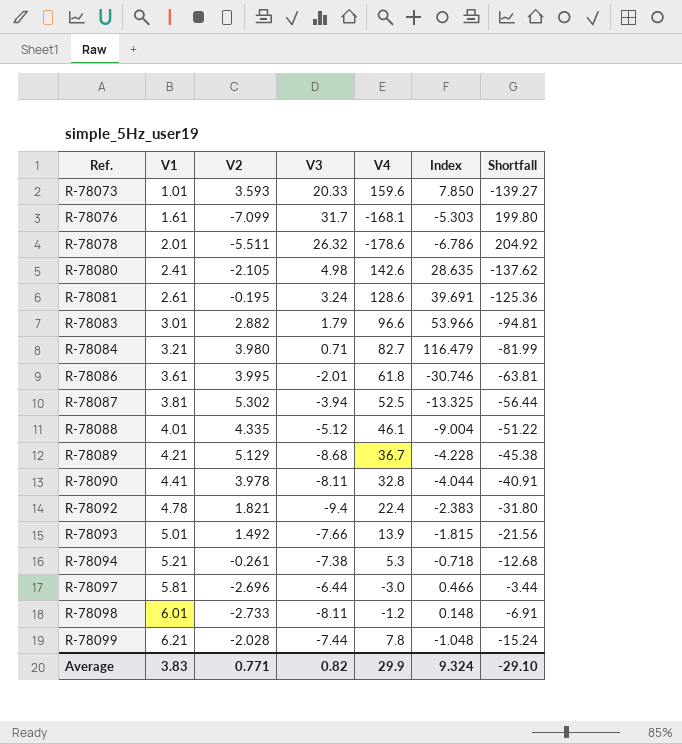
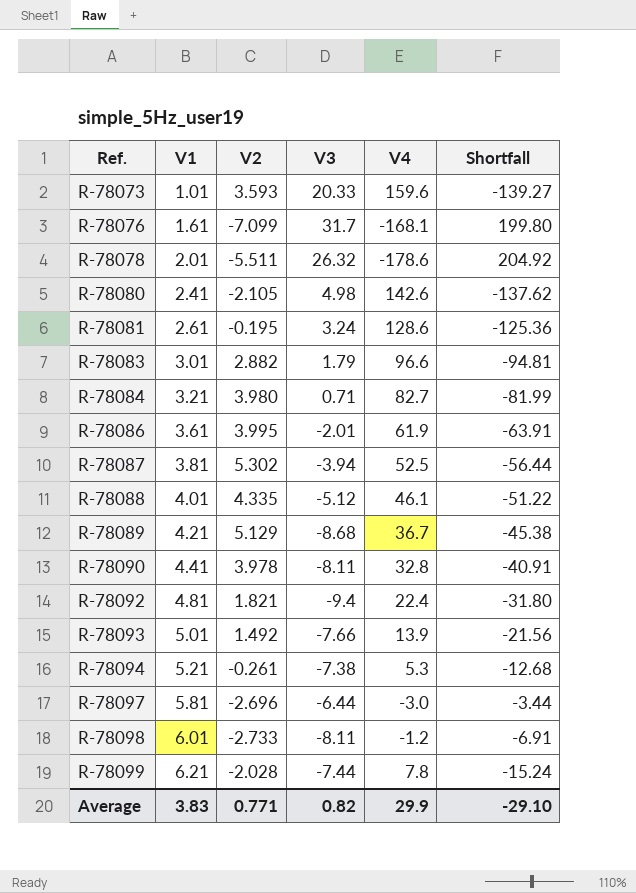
column Index | formula: [V4] / [V3] -> none
R-78086 | V4: 61.8 -> 61.9
R-78086 | Shortfall: -63.81 -> -63.91
R-78092 | V1: 4.78 -> 4.81

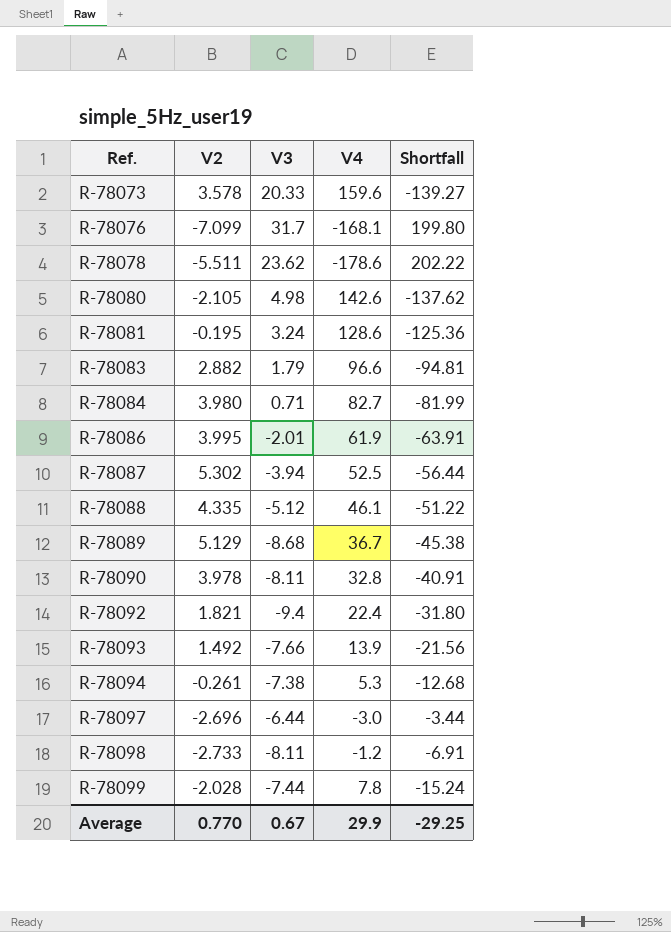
column V1 | position: 2 -> none
R-78073 | V2: 3.593 -> 3.578
R-78078 | V3: 26.32 -> 23.62
R-78078 | Shortfall: 204.92 -> 202.22
Average | V2: 0.771 -> 0.770
Average | V3: 0.82 -> 0.67
Average | Shortfall: -29.10 -> -29.25

